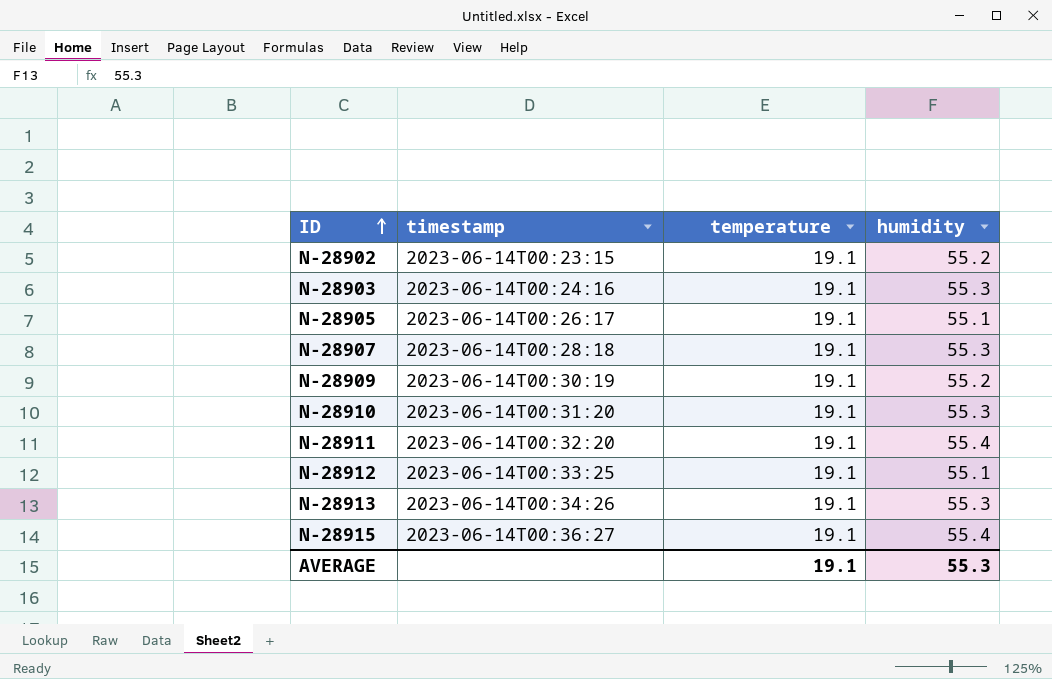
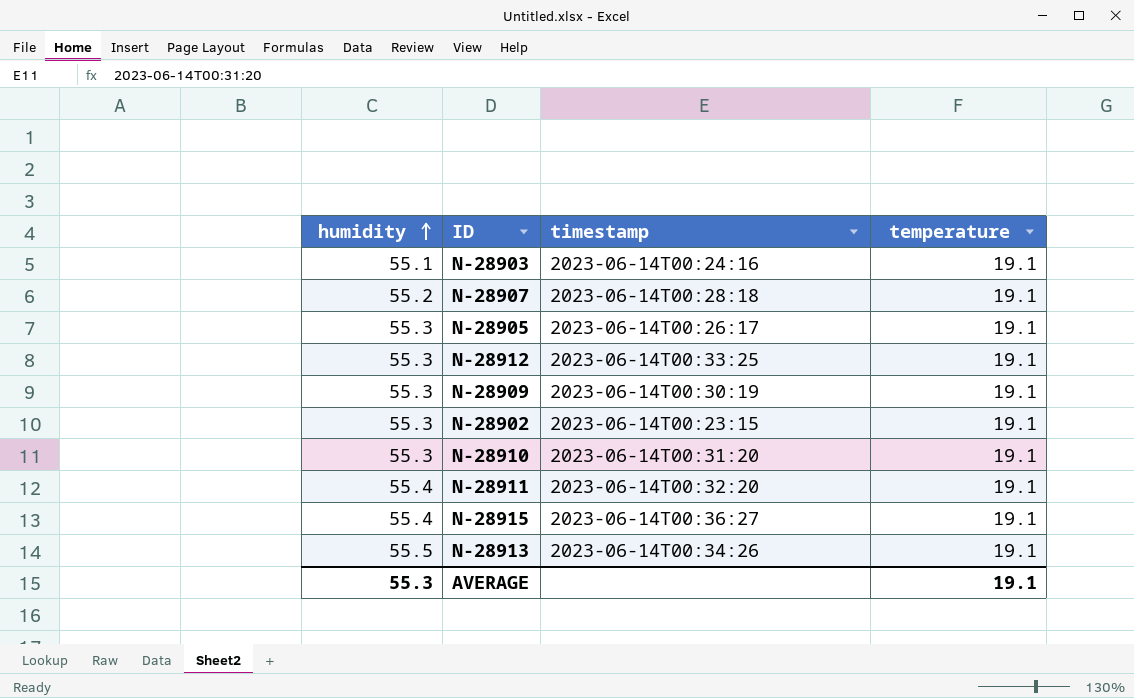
row order: ID ascending -> humidity ascending
column humidity | position: 4 -> 1
N-28903 | humidity: 55.3 -> 55.1
N-28907 | humidity: 55.3 -> 55.2
N-28905 | humidity: 55.1 -> 55.3
N-28912 | humidity: 55.1 -> 55.3
N-28909 | humidity: 55.2 -> 55.3
N-28902 | humidity: 55.2 -> 55.3
N-28913 | humidity: 55.3 -> 55.5

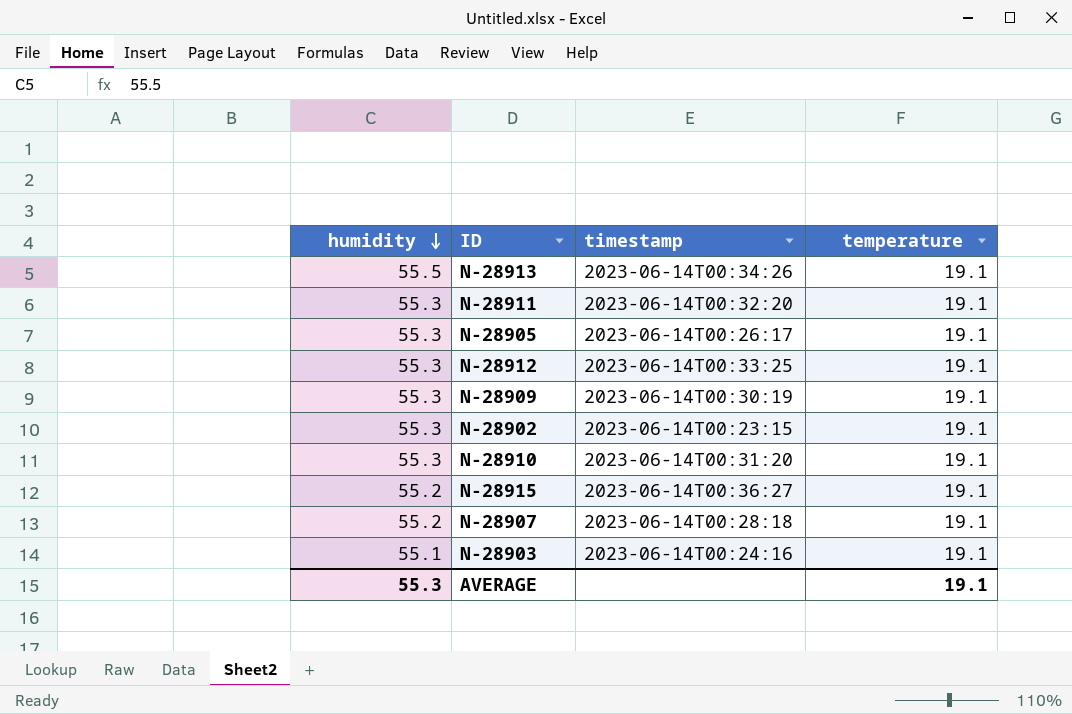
row order: humidity ascending -> humidity descending
N-28911 | humidity: 55.4 -> 55.3
N-28915 | humidity: 55.4 -> 55.2

